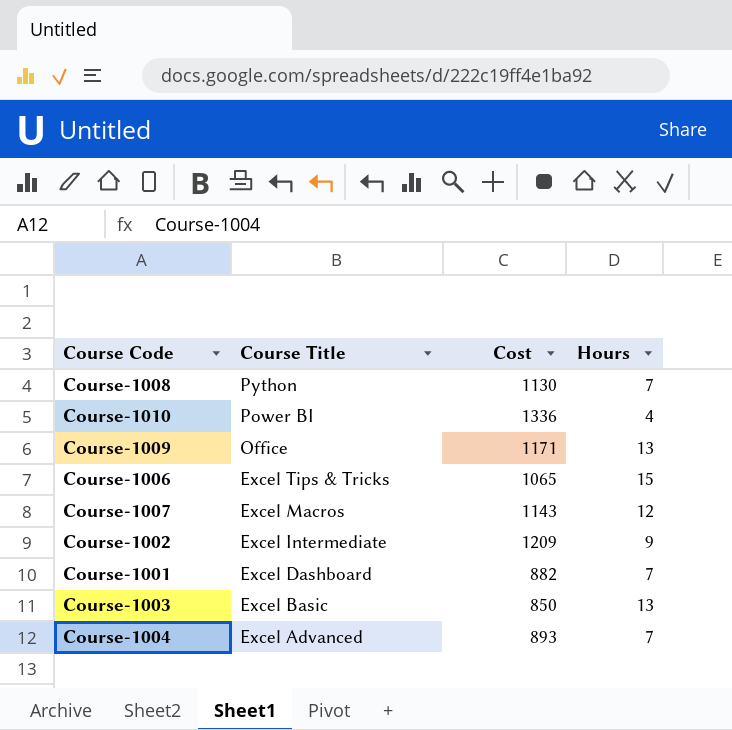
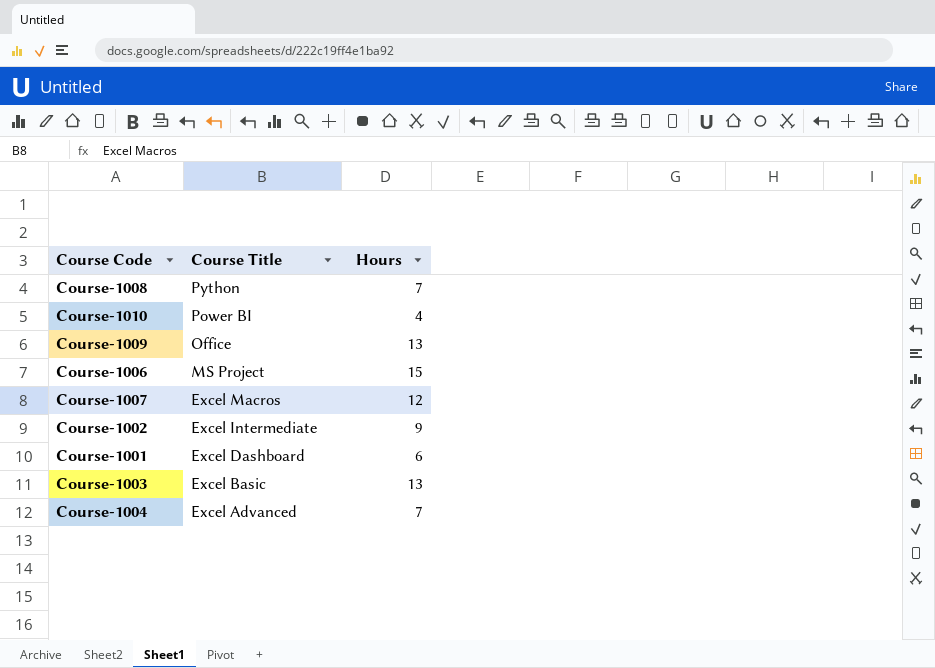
column Cost | position: 3 -> none
Course-1006 | Course Title: Excel Tips & Tricks -> MS Project
Course-1001 | Hours: 7 -> 6

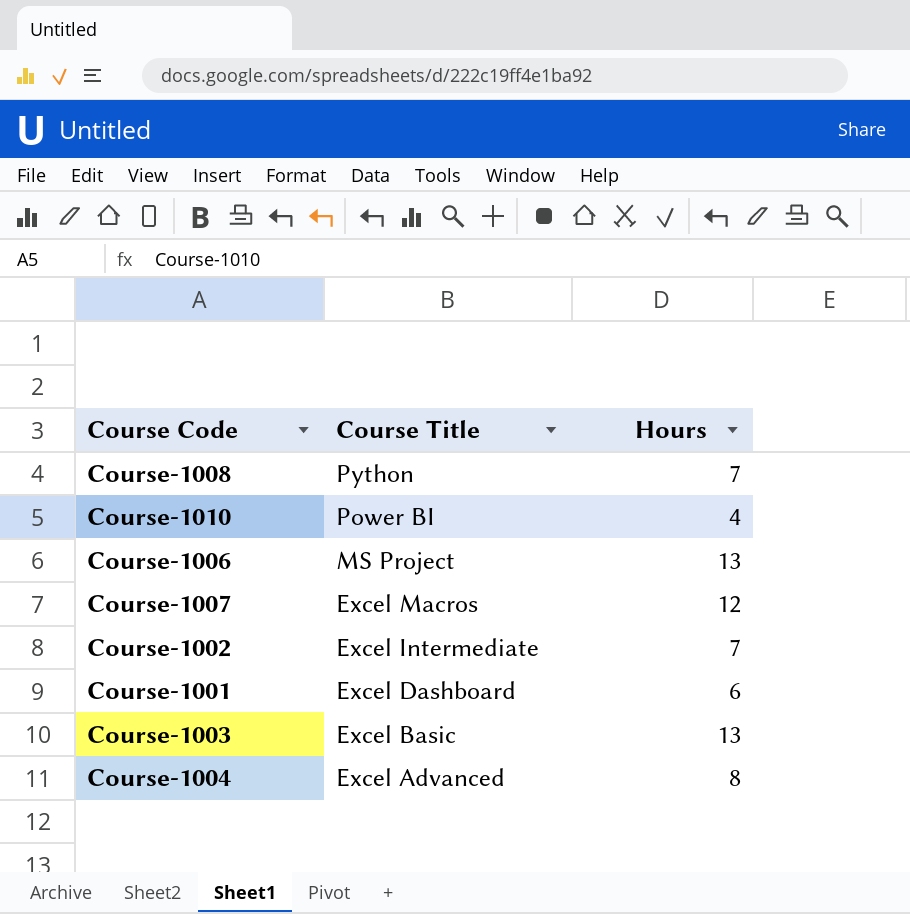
row Course-1009: Office | 13 -> none
Course-1006 | Hours: 15 -> 13
Course-1002 | Hours: 9 -> 7
Course-1004 | Hours: 7 -> 8

